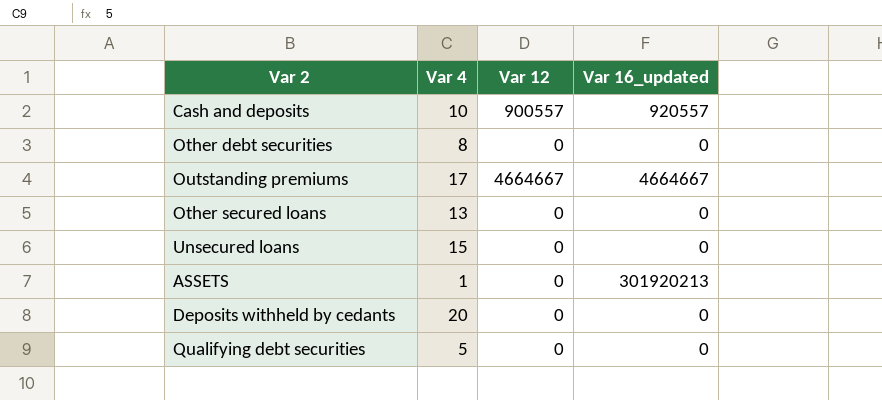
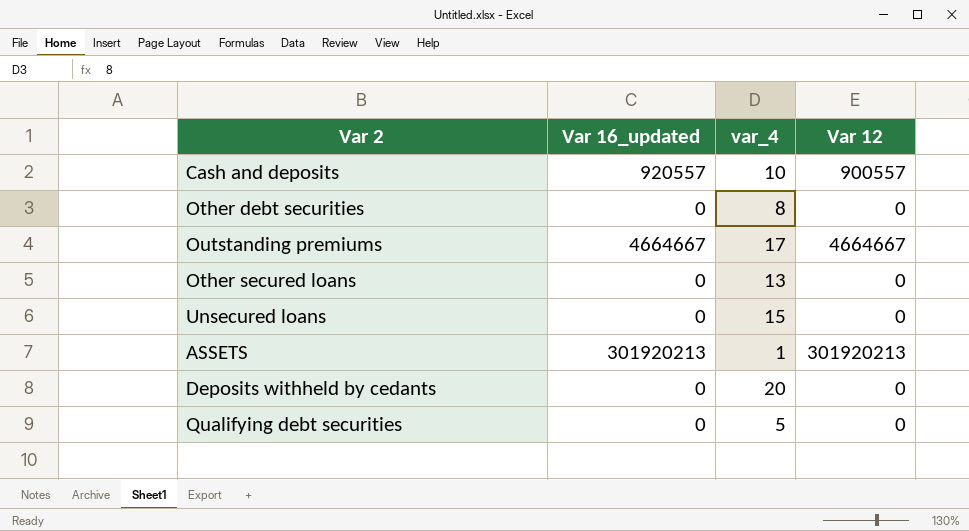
column Var 16_updated | position: 4 -> 2
column name: Var 4 -> var_4
ASSETS | Var 12: 0 -> 301920213

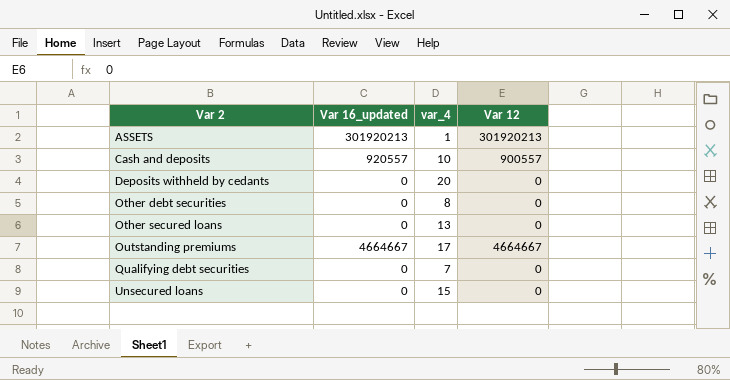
row order: none -> Var 2 ascending
Qualifying debt securities | var_4: 5 -> 7

